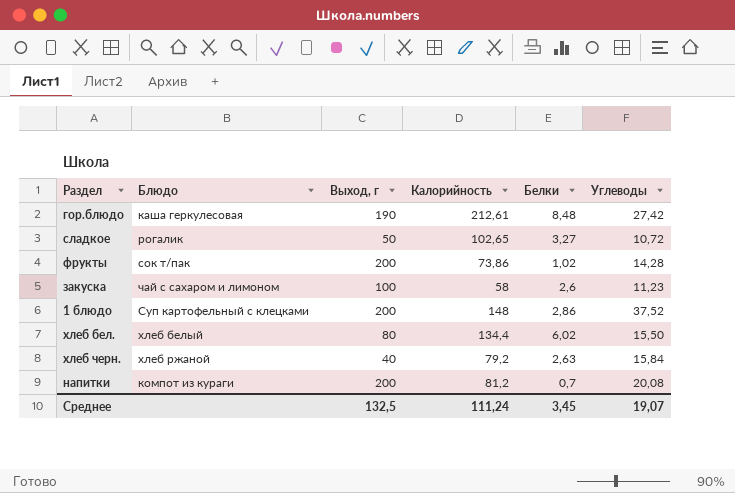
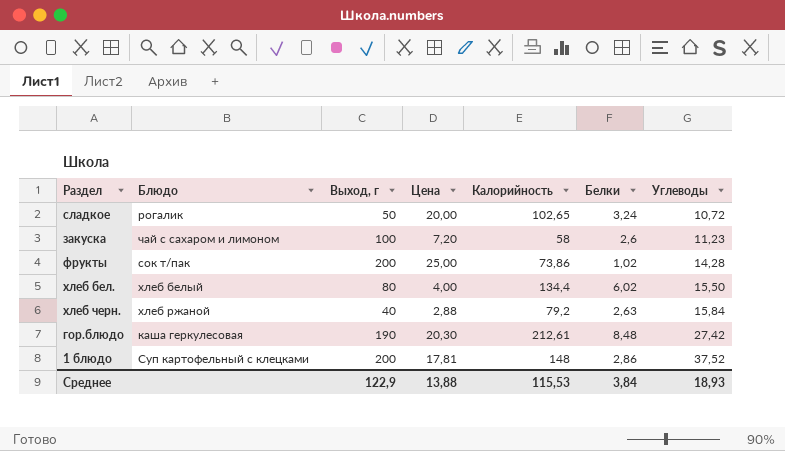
row order: none -> Углеводы ascending
column Цена | position: none -> 4
row напитки: компот из кураги | 200 | 81,2 | 0,7 | 20,08 -> none
сладкое | Белки: 3,27 -> 3,24
Среднее | Выход, г: 132,5 -> 122,9
Среднее | Калорийность: 111,24 -> 115,53
Среднее | Белки: 3,45 -> 3,84
Среднее | Углеводы: 19,07 -> 18,93

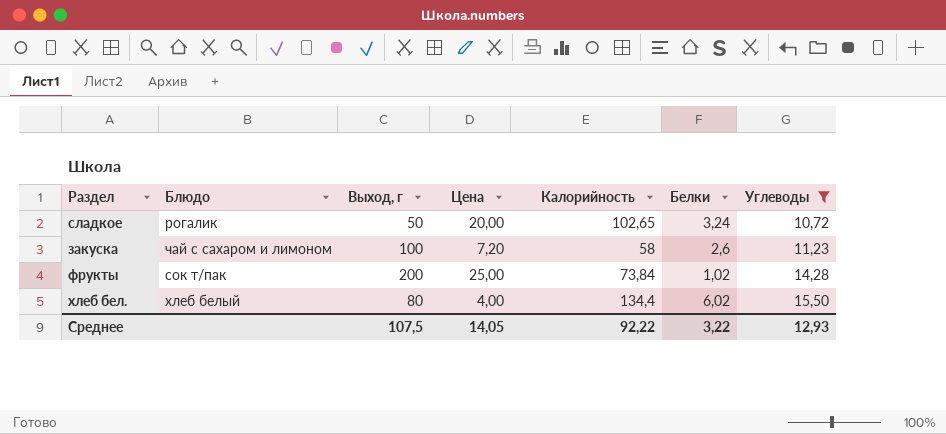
filter: none -> Углеводы <= 15,50
фрукты | Калорийность: 73,86 -> 73,84
Среднее | Выход, г: 122,9 -> 107,5
Среднее | Цена: 13,88 -> 14,05
Среднее | Калорийность: 115,53 -> 92,22
Среднее | Белки: 3,84 -> 3,22
Среднее | Углеводы: 18,93 -> 12,93

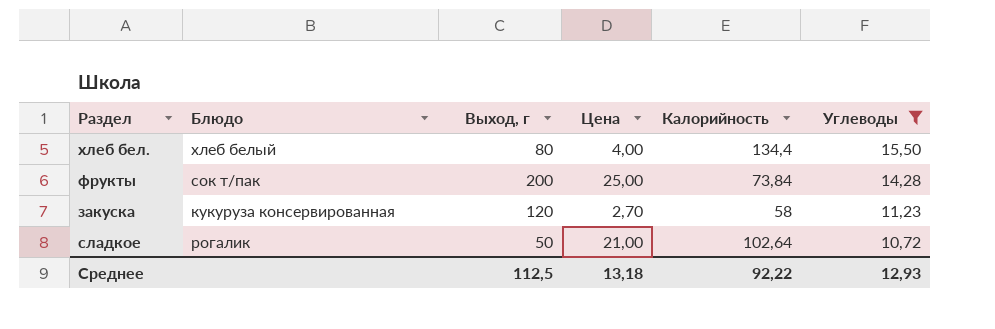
row order: Углеводы ascending -> Углеводы descending
column Белки | position: 6 -> none
закуска | Блюдо: чай с сахаром и лимоном -> кукуруза консервированная
закуска | Выход, г: 100 -> 120
закуска | Цена: 7,20 -> 2,70
сладкое | Цена: 20,00 -> 21,00
сладкое | Калорийность: 102,65 -> 102,64
Среднее | Выход, г: 107,5 -> 112,5
Среднее | Цена: 14,05 -> 13,18

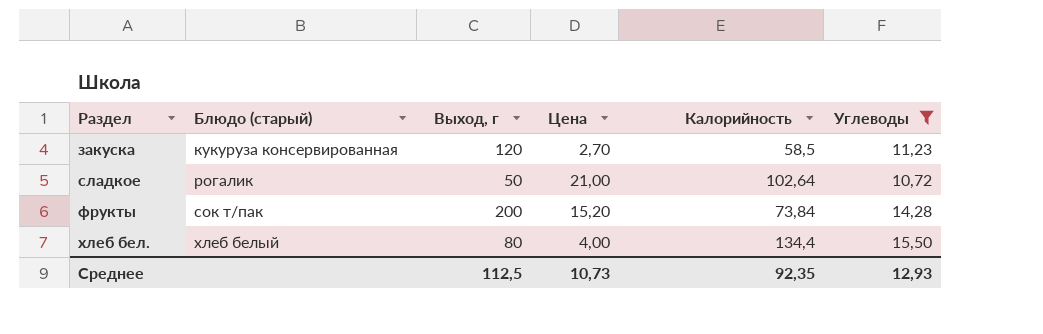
row order: Углеводы descending -> Раздел ascending
column name: Блюдо -> Блюдо (старый)
закуска | Калорийность: 58 -> 58,5
фрукты | Цена: 25,00 -> 15,20
Среднее | Цена: 13,18 -> 10,73
Среднее | Калорийность: 92,22 -> 92,35

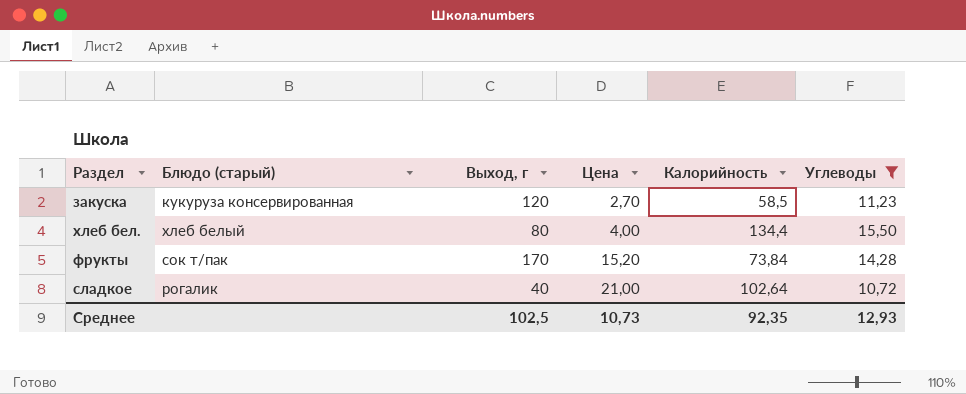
row order: Раздел ascending -> Цена ascending
фрукты | Выход, г: 200 -> 170
сладкое | Выход, г: 50 -> 40
Среднее | Выход, г: 112,5 -> 102,5

